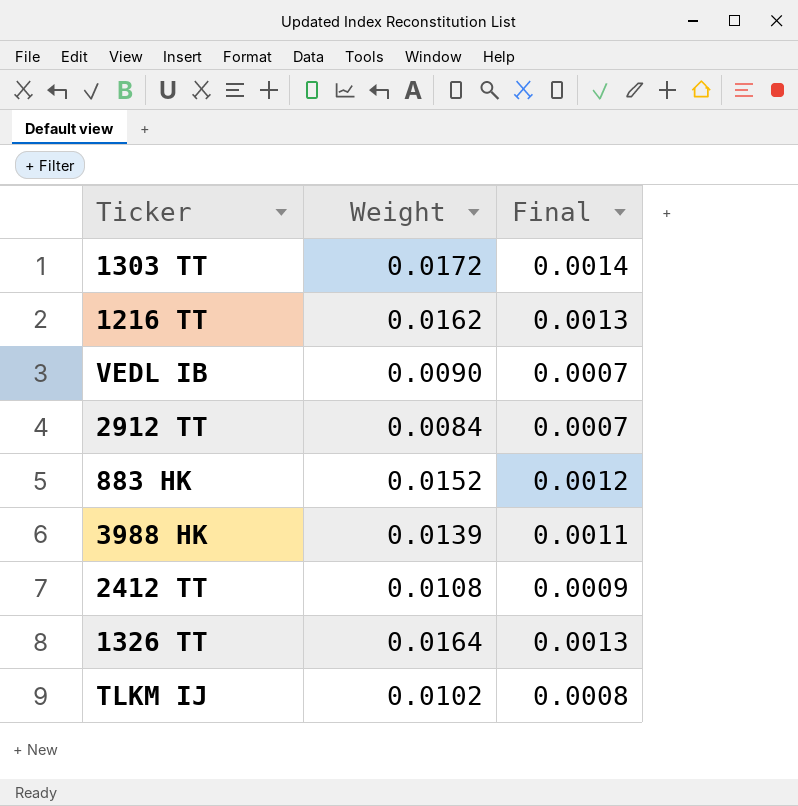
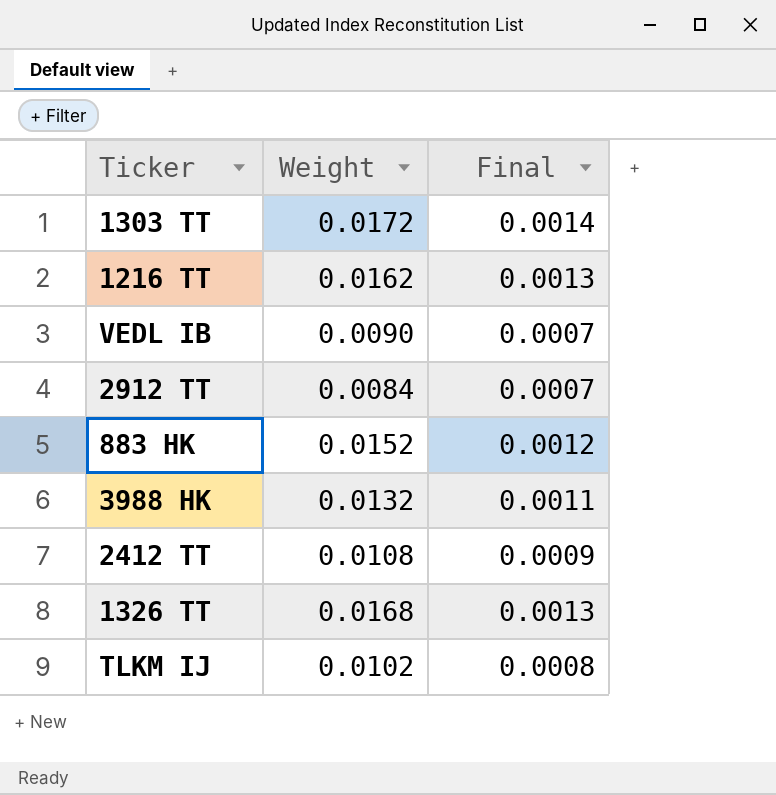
3988 HK | Weight: 0.0139 -> 0.0132
1326 TT | Weight: 0.0164 -> 0.0168

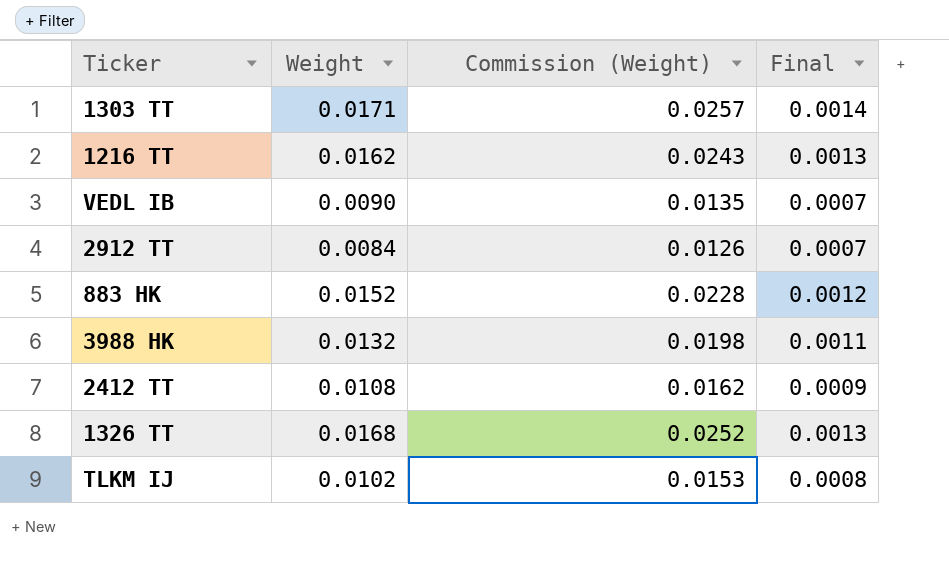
column Commission (Weight) | formula: none -> [Weight] * 1.5
1303 TT | Weight: 0.0172 -> 0.0171

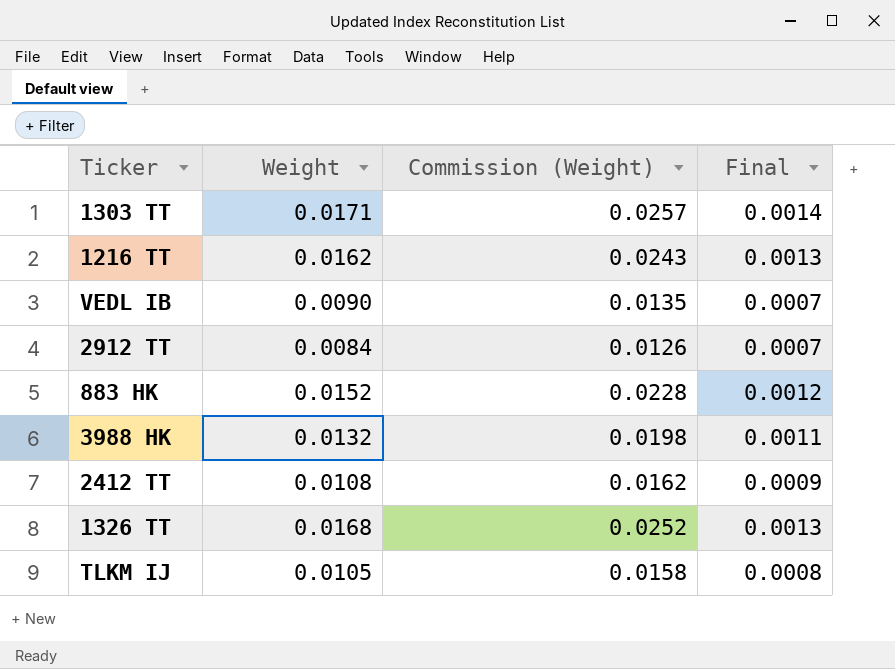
TLKM IJ | Weight: 0.0102 -> 0.0105
TLKM IJ | Commission (Weight): 0.0153 -> 0.0158

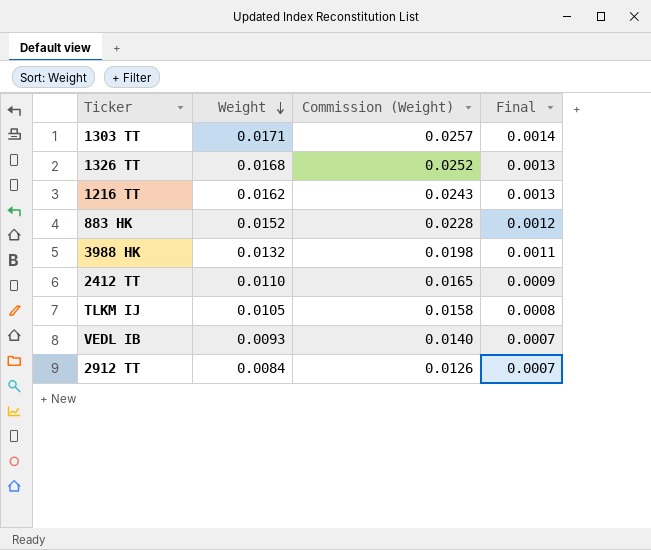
row order: none -> Weight descending
2412 TT | Weight: 0.0108 -> 0.0110
2412 TT | Commission (Weight): 0.0162 -> 0.0165
VEDL IB | Weight: 0.0090 -> 0.0093
VEDL IB | Commission (Weight): 0.0135 -> 0.0140

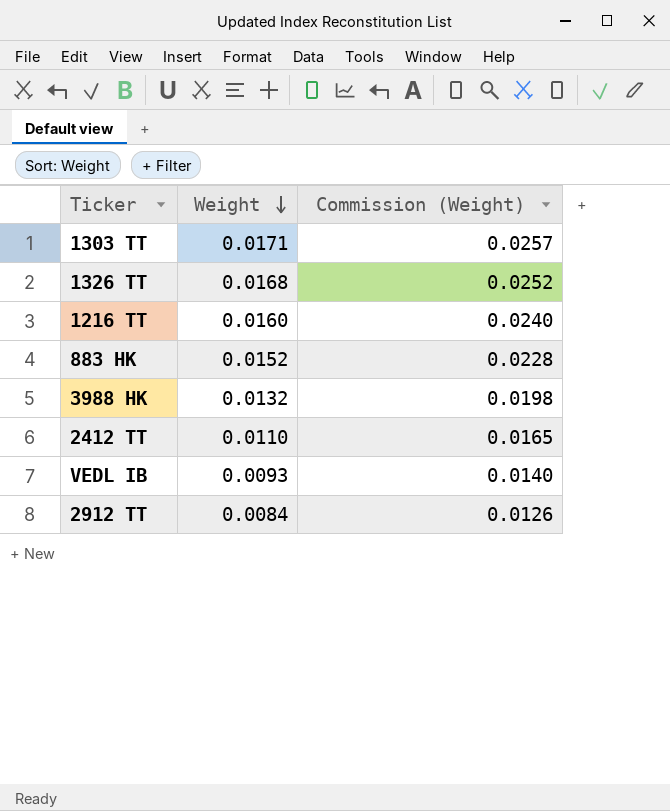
column Final | formula: [Weight] * 0.08 -> none
row TLKM IJ: 0.0105 | 0.0158 | 0.0008 -> none
1216 TT | Weight: 0.0162 -> 0.0160
1216 TT | Commission (Weight): 0.0243 -> 0.0240

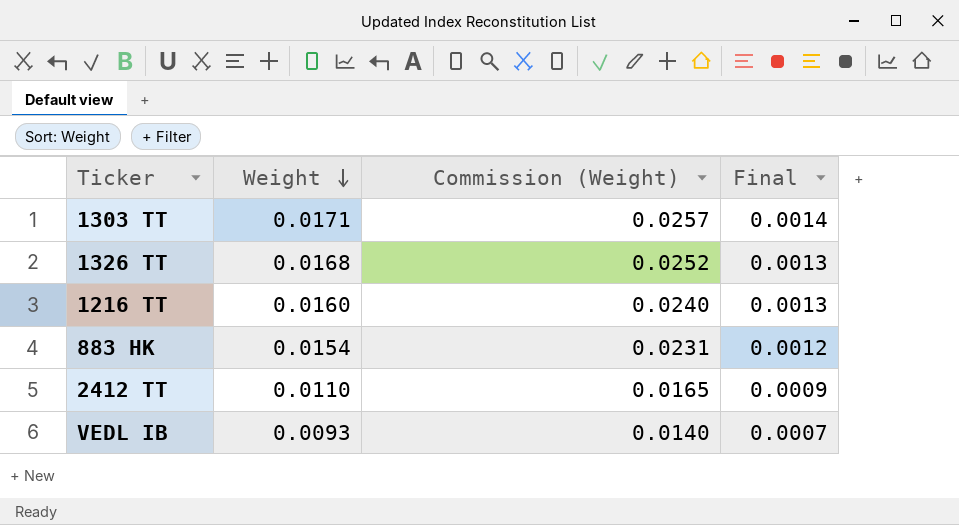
column Final | formula: none -> [Weight] * 0.08
row 3988 HK: 0.0132 | 0.0198 -> none
row 2912 TT: 0.0084 | 0.0126 -> none
883 HK | Weight: 0.0152 -> 0.0154
883 HK | Commission (Weight): 0.0228 -> 0.0231

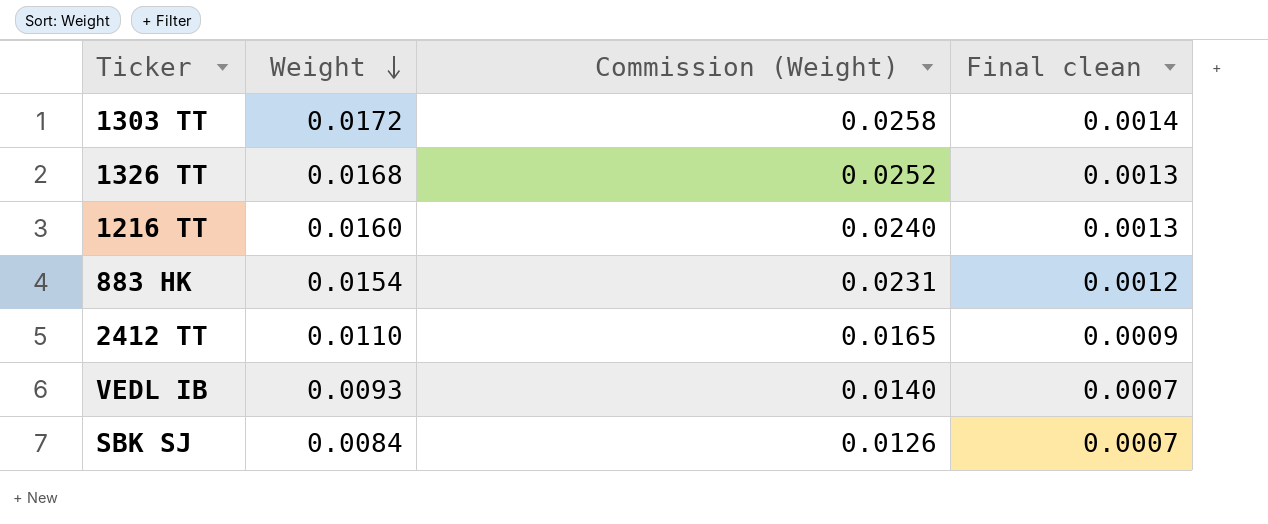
column name: Final -> Final clean
1303 TT | Weight: 0.0171 -> 0.0172
1303 TT | Commission (Weight): 0.0257 -> 0.0258
row SBK SJ: none -> 0.0084 | 0.0126 | 0.0007

